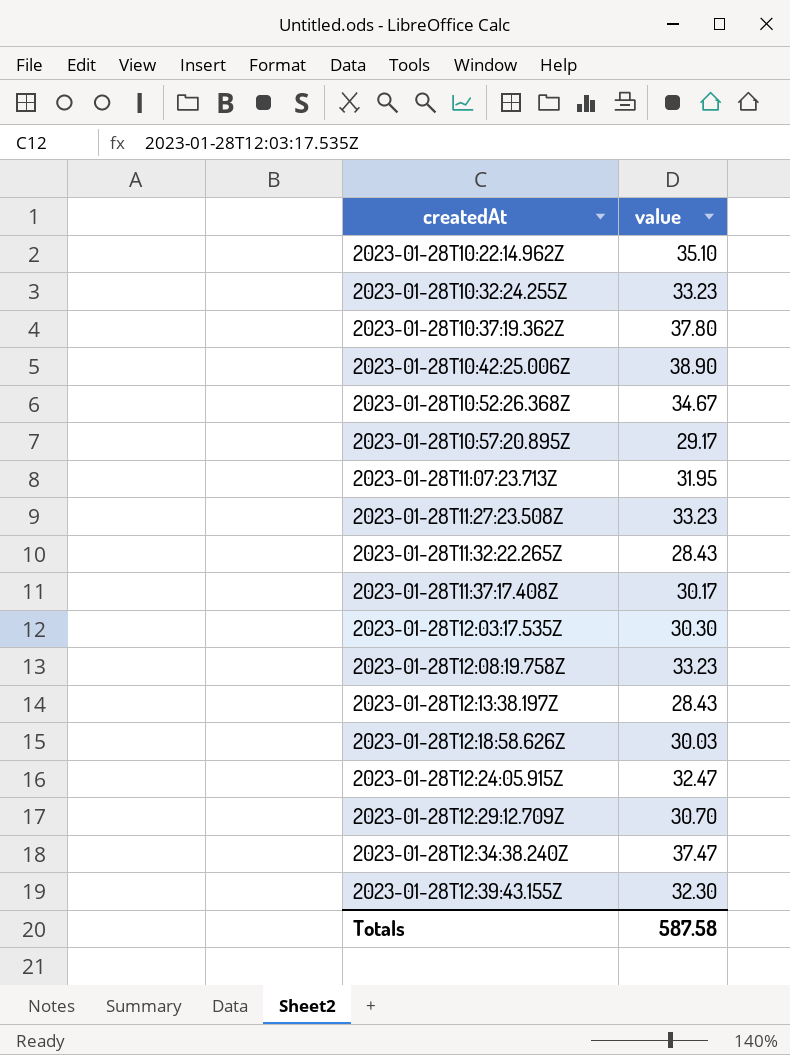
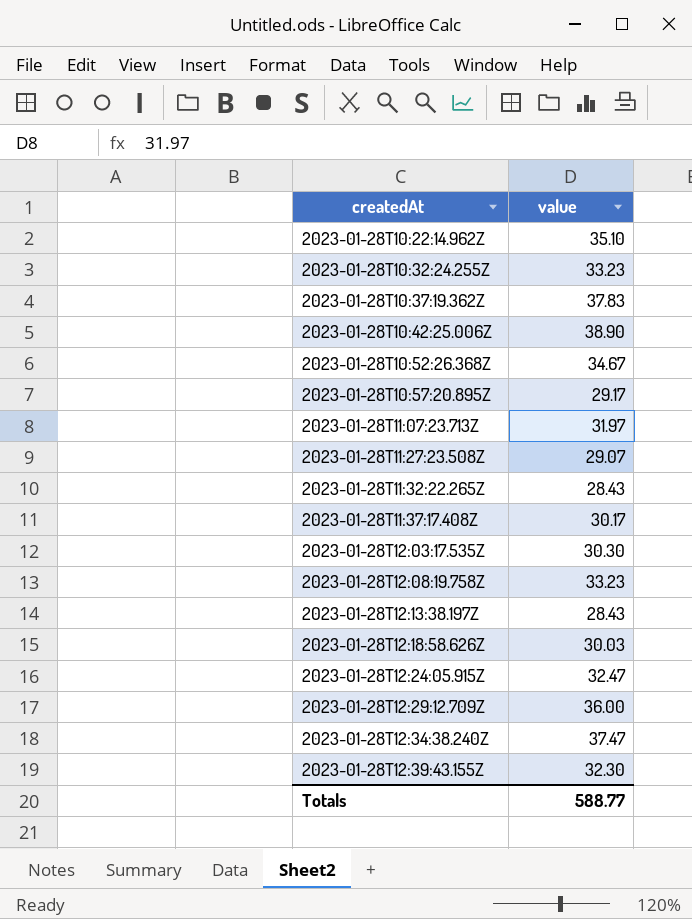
2023-01-28T10:37:19.362Z | value: 37.80 -> 37.83
2023-01-28T11:07:23.713Z | value: 31.95 -> 31.97
2023-01-28T11:27:23.508Z | value: 33.23 -> 29.07
2023-01-28T12:29:12.709Z | value: 30.70 -> 36.00
Totals | value: 587.58 -> 588.77

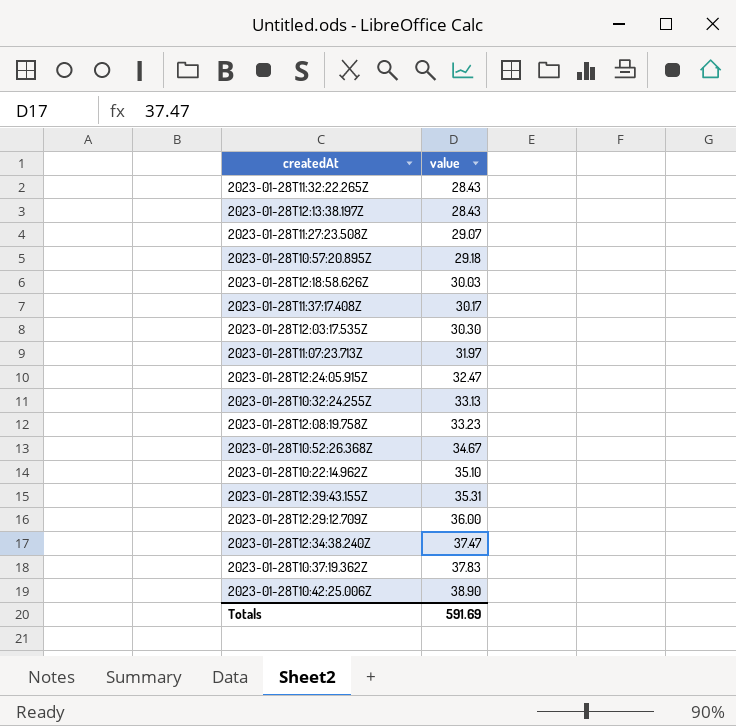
row order: createdAt ascending -> value ascending
2023-01-28T10:57:20.895Z | value: 29.17 -> 29.18
2023-01-28T10:32:24.255Z | value: 33.23 -> 33.13
2023-01-28T12:39:43.155Z | value: 32.30 -> 35.31
Totals | value: 588.77 -> 591.69

